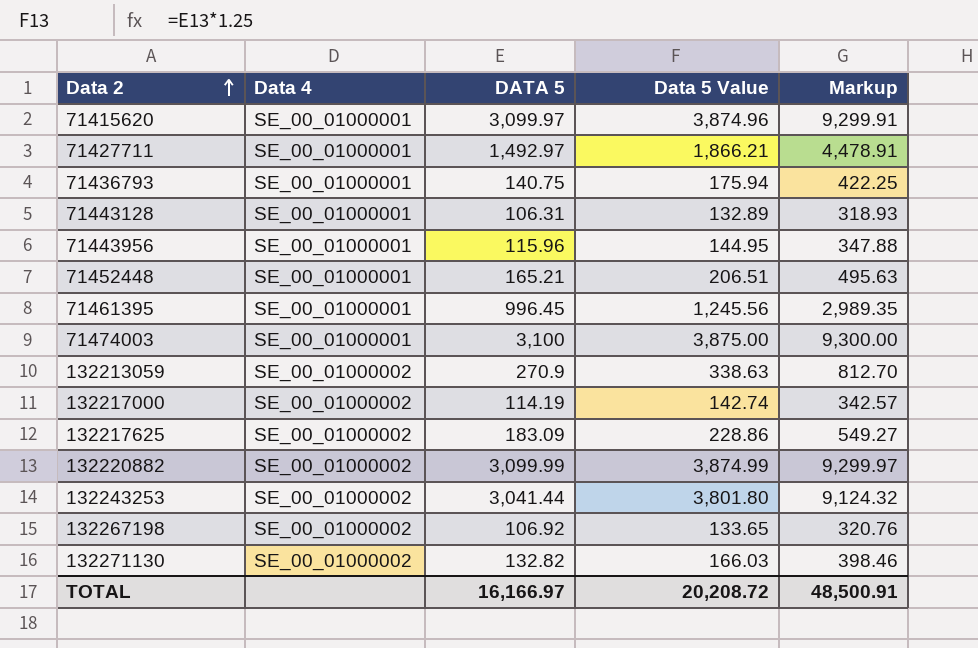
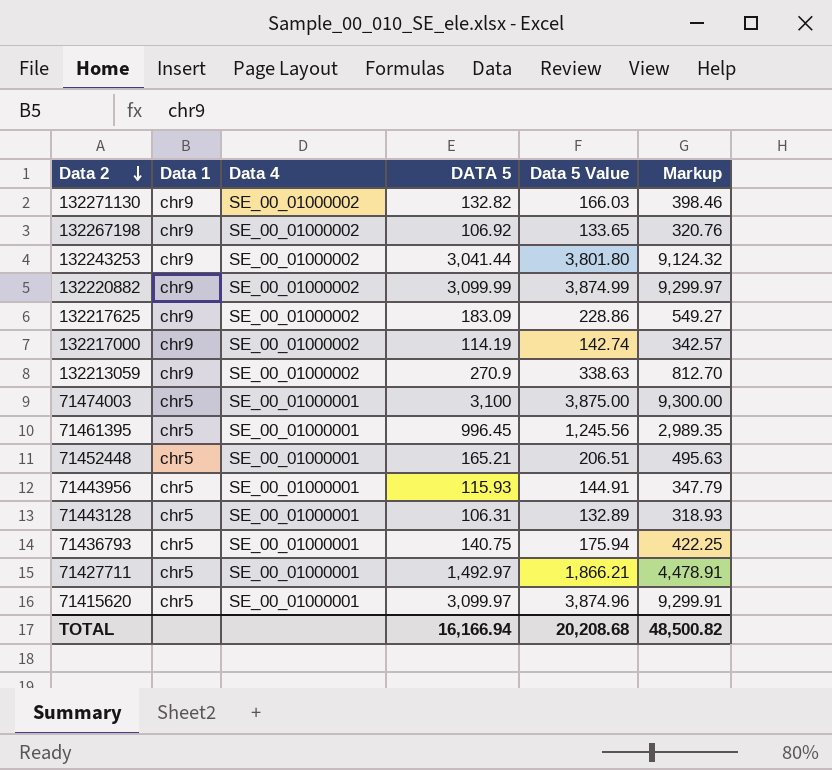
row order: Data 2 ascending -> Data 2 descending
column Data 1 | position: none -> 2
71443956 | DATA 5: 115.96 -> 115.93
71443956 | Data 5 Value: 144.95 -> 144.91
71443956 | Markup: 347.88 -> 347.79
TOTAL | DATA 5: 16,166.97 -> 16,166.94
TOTAL | Data 5 Value: 20,208.72 -> 20,208.68
TOTAL | Markup: 48,500.91 -> 48,500.82

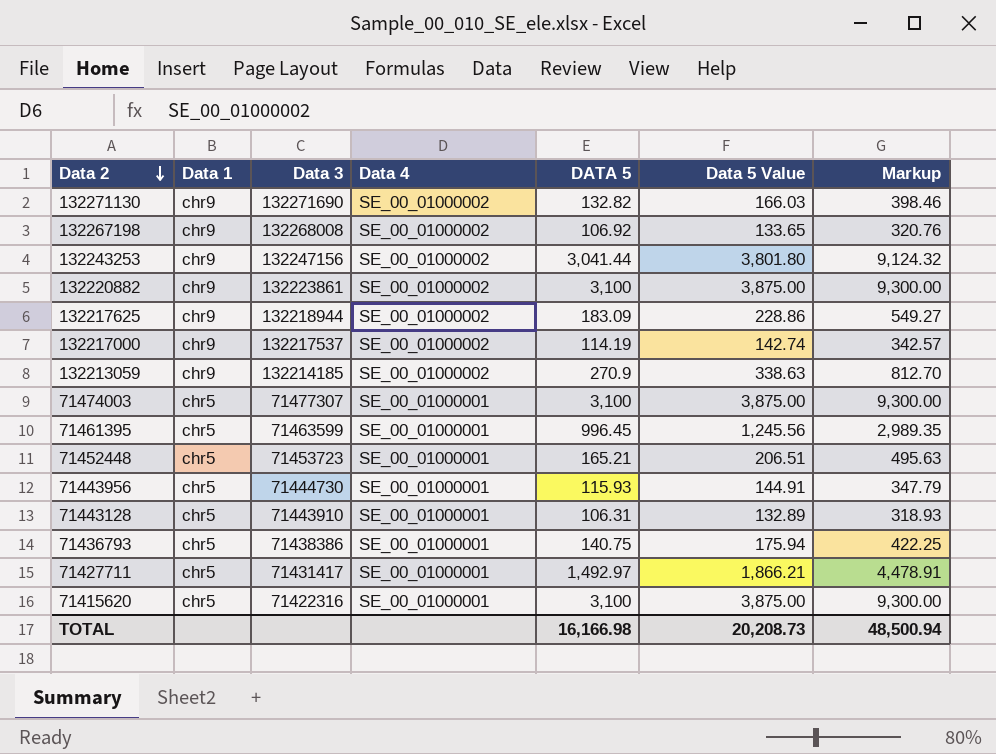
column Data 3 | position: none -> 3
132220882 | DATA 5: 3,099.99 -> 3,100
132220882 | Data 5 Value: 3,874.99 -> 3,875.00
132220882 | Markup: 9,299.97 -> 9,300.00
71415620 | DATA 5: 3,099.97 -> 3,100
71415620 | Data 5 Value: 3,874.96 -> 3,875.00
71415620 | Markup: 9,299.91 -> 9,300.00
TOTAL | DATA 5: 16,166.94 -> 16,166.98
TOTAL | Data 5 Value: 20,208.68 -> 20,208.73
TOTAL | Markup: 48,500.82 -> 48,500.94

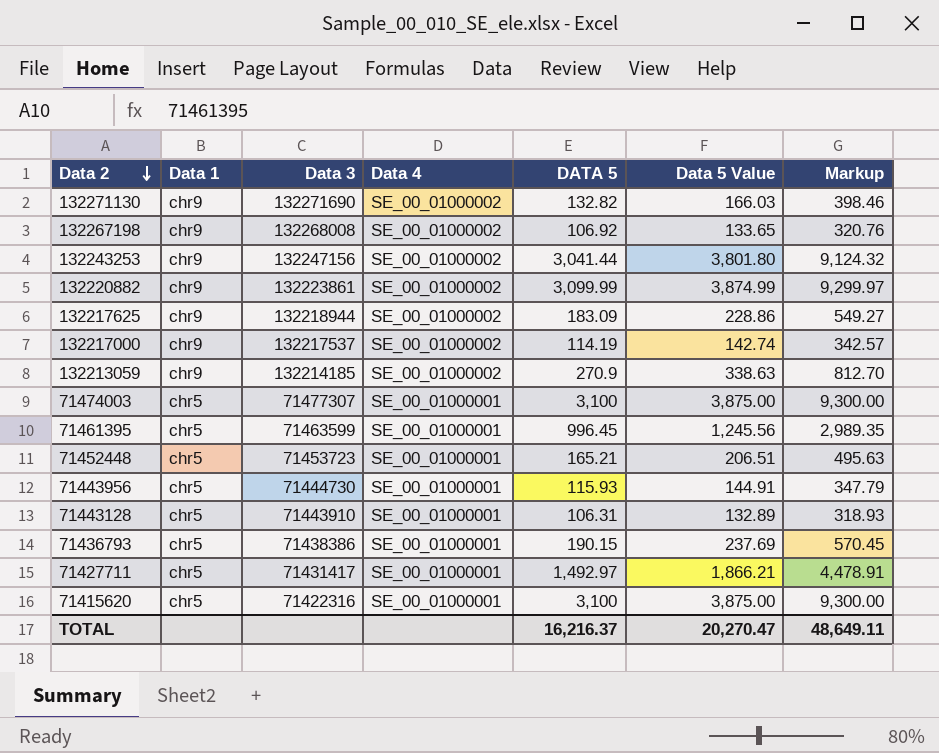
132220882 | DATA 5: 3,100 -> 3,099.99
132220882 | Data 5 Value: 3,875.00 -> 3,874.99
132220882 | Markup: 9,300.00 -> 9,299.97
71436793 | DATA 5: 140.75 -> 190.15
71436793 | Data 5 Value: 175.94 -> 237.69
71436793 | Markup: 422.25 -> 570.45
TOTAL | DATA 5: 16,166.98 -> 16,216.37
TOTAL | Data 5 Value: 20,208.73 -> 20,270.47
TOTAL | Markup: 48,500.94 -> 48,649.11

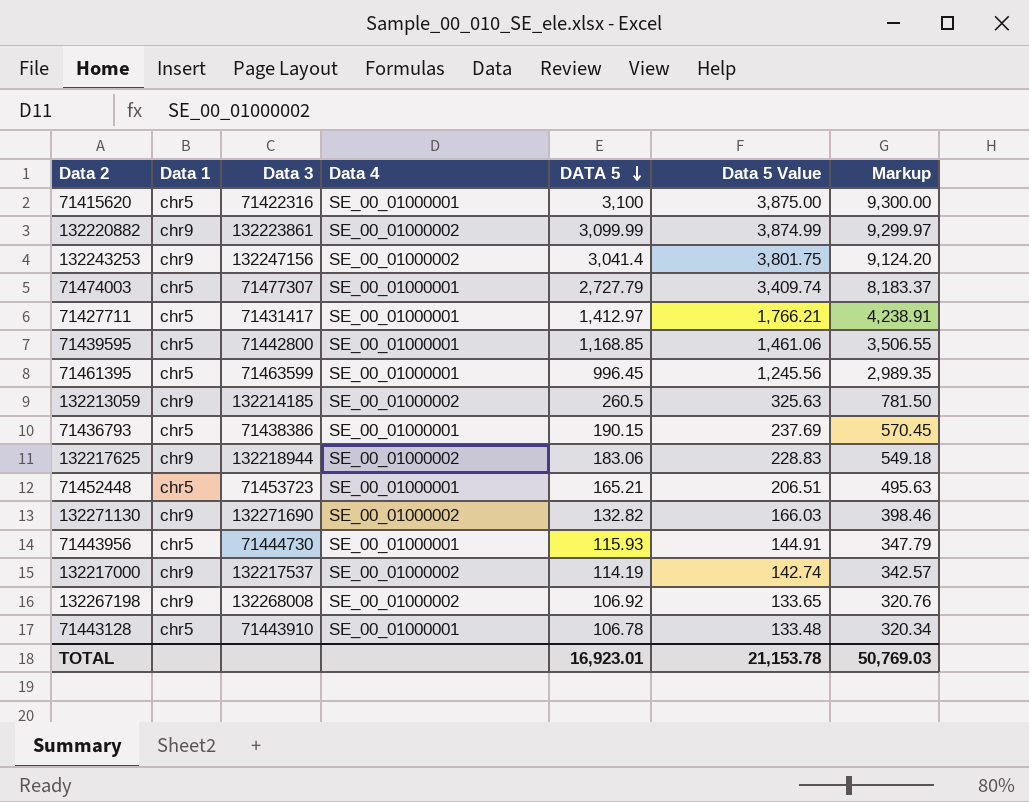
row order: Data 2 descending -> DATA 5 descending
132243253 | DATA 5: 3,041.44 -> 3,041.4
132243253 | Data 5 Value: 3,801.80 -> 3,801.75
132243253 | Markup: 9,124.32 -> 9,124.20
71474003 | DATA 5: 3,100 -> 2,727.79
71474003 | Data 5 Value: 3,875.00 -> 3,409.74
71474003 | Markup: 9,300.00 -> 8,183.37
71427711 | DATA 5: 1,492.97 -> 1,412.97
71427711 | Data 5 Value: 1,866.21 -> 1,766.21
71427711 | Markup: 4,478.91 -> 4,238.91
row 71439595: none -> chr5 | 71442800 | SE_00_01000001 | 1,168.85 | 1,461.06 | 3,506.55
132213059 | DATA 5: 270.9 -> 260.5
132213059 | Data 5 Value: 338.63 -> 325.63
132213059 | Markup: 812.70 -> 781.50
132217625 | DATA 5: 183.09 -> 183.06
132217625 | Data 5 Value: 228.86 -> 228.83
132217625 | Markup: 549.27 -> 549.18
71443128 | DATA 5: 106.31 -> 106.78
71443128 | Data 5 Value: 132.89 -> 133.48
71443128 | Markup: 318.93 -> 320.34
TOTAL | DATA 5: 16,216.37 -> 16,923.01
TOTAL | Data 5 Value: 20,270.47 -> 21,153.78
TOTAL | Markup: 48,649.11 -> 50,769.03

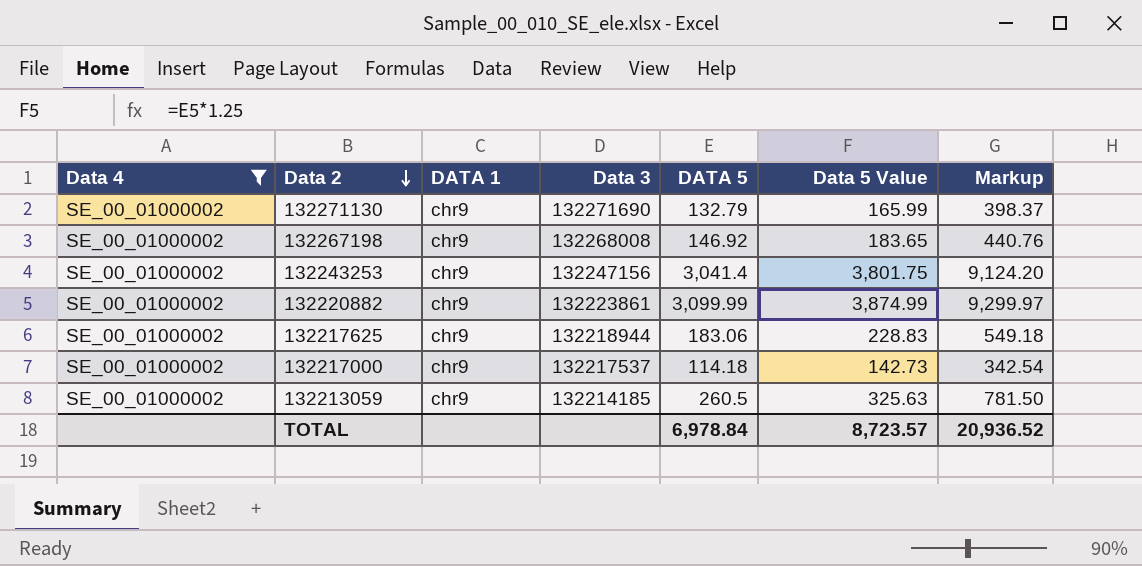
filter: none -> Data 4 = SE_00_01000002
row order: DATA 5 descending -> Data 2 descending
column Data 4 | position: 4 -> 1
column name: Data 1 -> DATA 1
132271130 | DATA 5: 132.82 -> 132.79
132271130 | Data 5 Value: 166.03 -> 165.99
132271130 | Markup: 398.46 -> 398.37
132267198 | DATA 5: 106.92 -> 146.92
132267198 | Data 5 Value: 133.65 -> 183.65
132267198 | Markup: 320.76 -> 440.76
132217000 | DATA 5: 114.19 -> 114.18
132217000 | Data 5 Value: 142.74 -> 142.73
132217000 | Markup: 342.57 -> 342.54
TOTAL | DATA 5: 16,923.01 -> 6,978.84
TOTAL | Data 5 Value: 21,153.78 -> 8,723.57
TOTAL | Markup: 50,769.03 -> 20,936.52

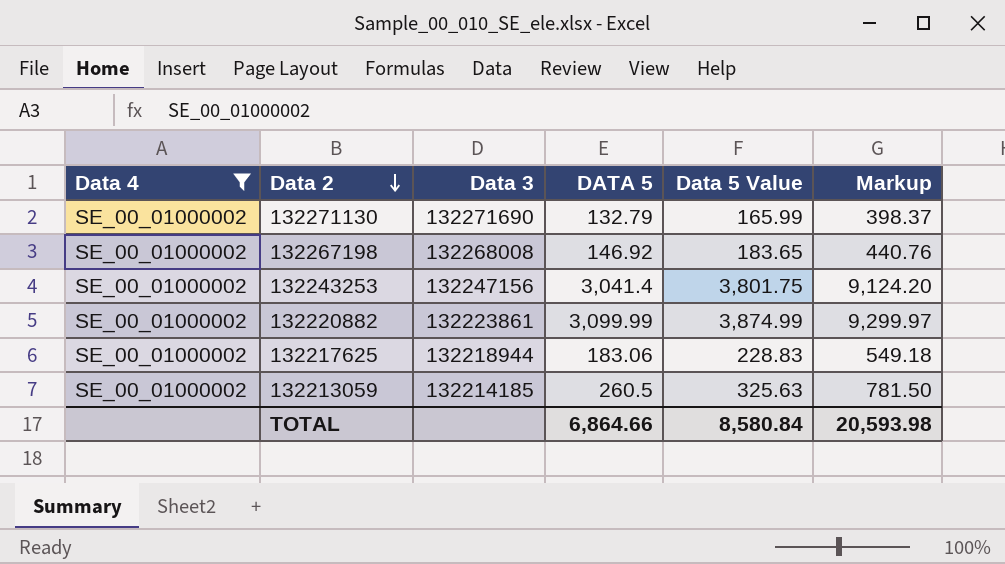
column DATA 1 | position: 3 -> none
row 132217000: SE_00_01000002 | chr9 | 132217537 | 114.18 | 142.73 | 342.54 -> none
TOTAL | DATA 5: 6,978.84 -> 6,864.66
TOTAL | Data 5 Value: 8,723.57 -> 8,580.84
TOTAL | Markup: 20,936.52 -> 20,593.98

